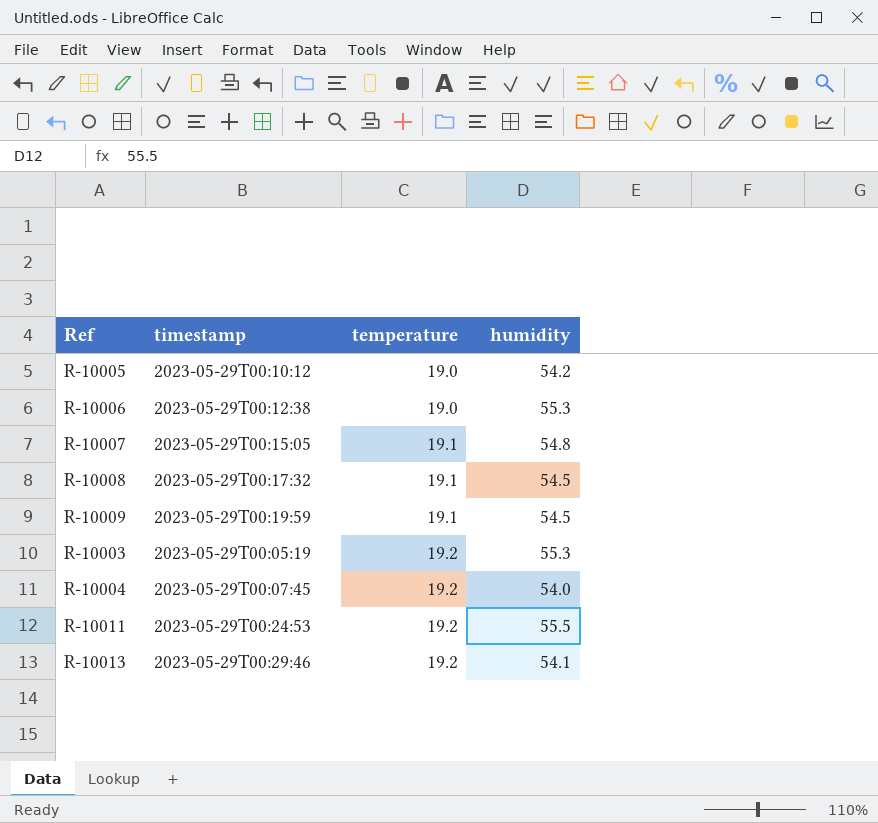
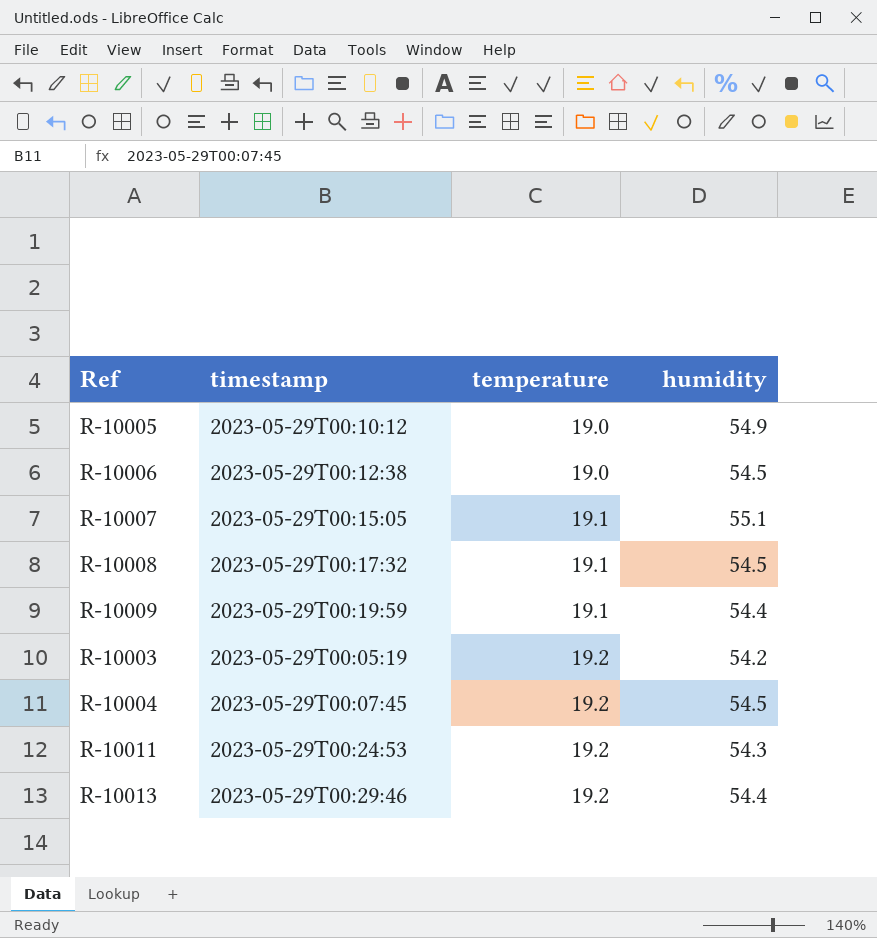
R-10005 | humidity: 54.2 -> 54.9
R-10006 | humidity: 55.3 -> 54.5
R-10007 | humidity: 54.8 -> 55.1
R-10009 | humidity: 54.5 -> 54.4
R-10003 | humidity: 55.3 -> 54.2
R-10004 | humidity: 54.0 -> 54.5
R-10011 | humidity: 55.5 -> 54.3
R-10013 | humidity: 54.1 -> 54.4

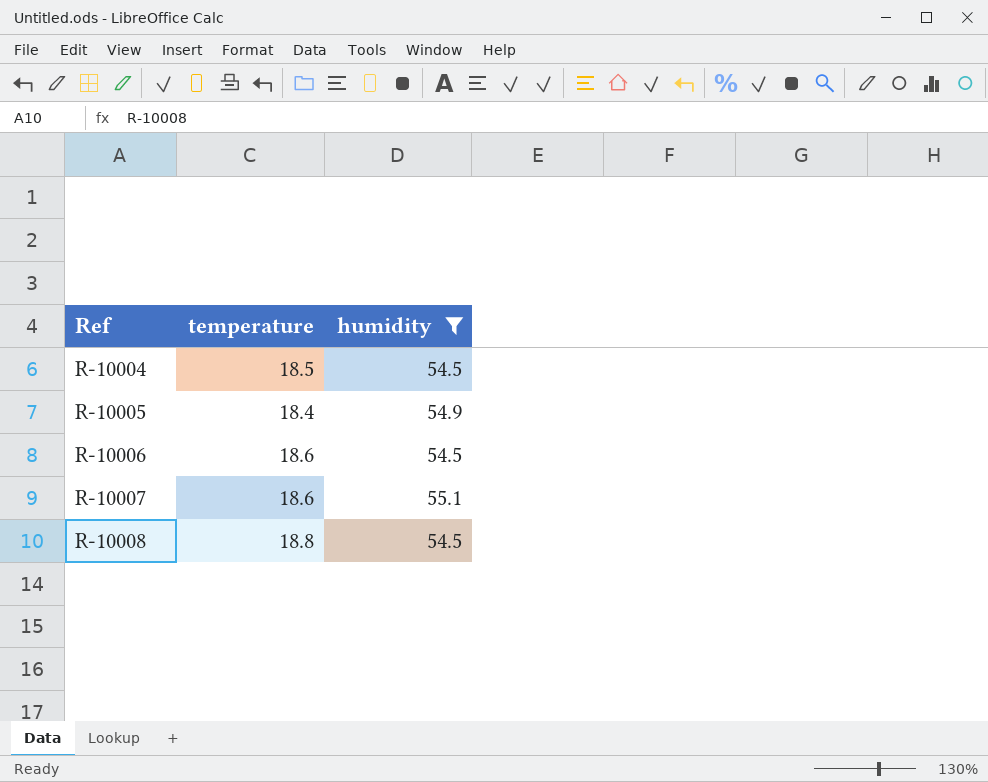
filter: none -> humidity >= 54.5
row order: temperature ascending -> Ref ascending
column timestamp | position: 2 -> none
R-10004 | temperature: 19.2 -> 18.5
R-10005 | temperature: 19.0 -> 18.4
R-10006 | temperature: 19.0 -> 18.6
R-10007 | temperature: 19.1 -> 18.6
R-10008 | temperature: 19.1 -> 18.8

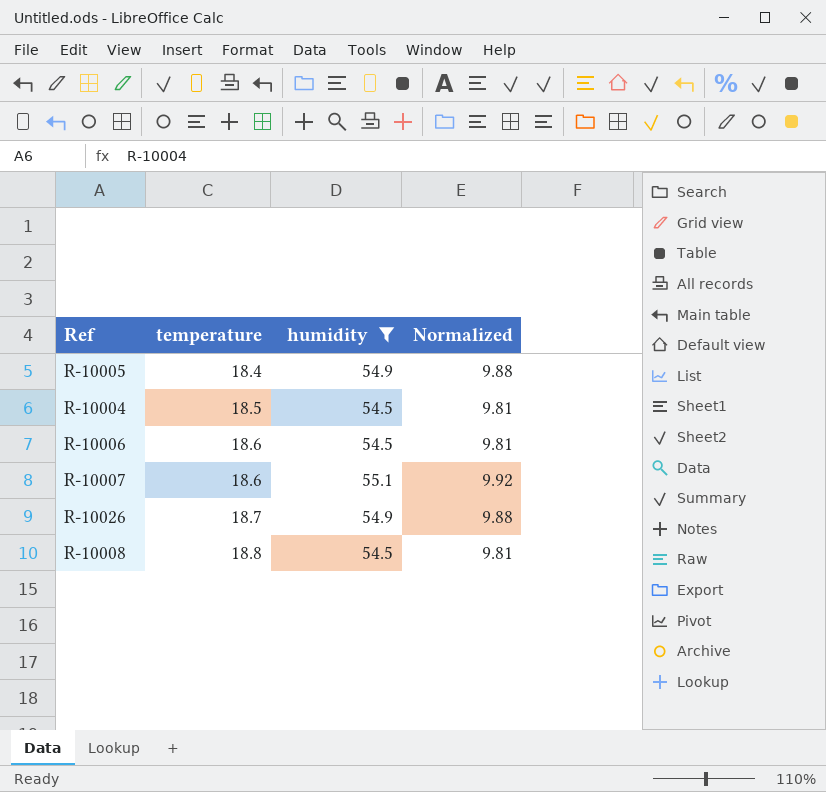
row order: Ref ascending -> temperature ascending
column Normalized | formula: none -> [humidity] * 0.18
row R-10026: none -> 18.7 | 54.9 | 9.88

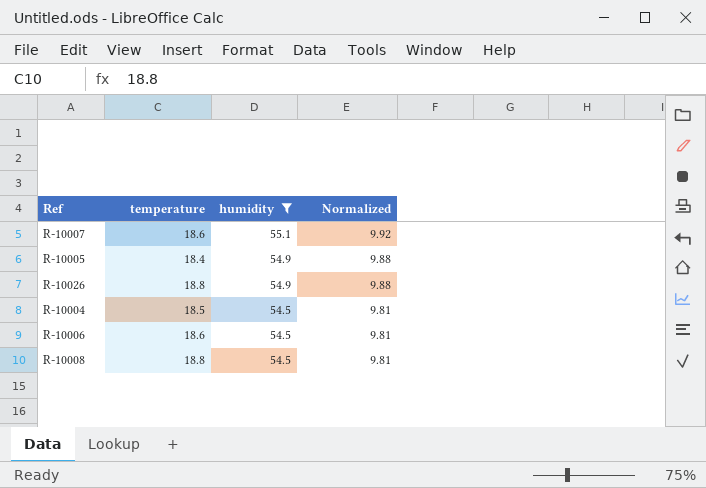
row order: temperature ascending -> humidity descending
R-10026 | temperature: 18.7 -> 18.8

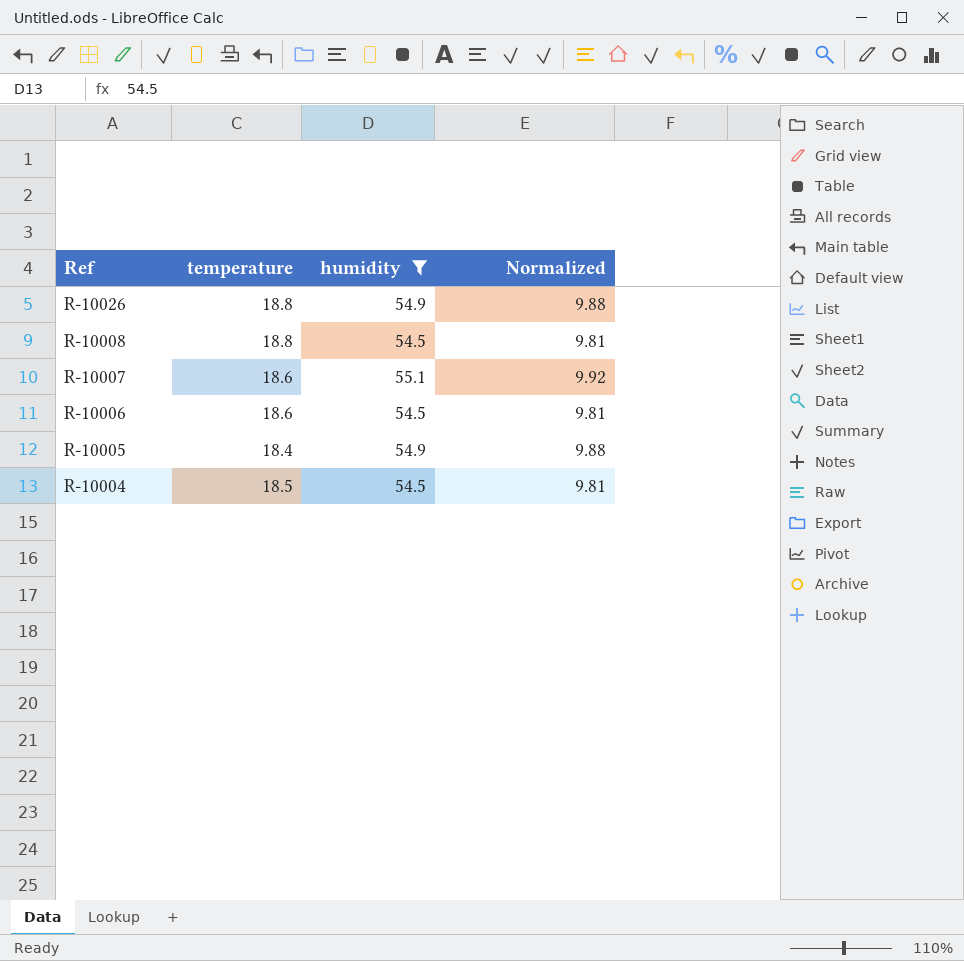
row order: humidity descending -> Ref descending

